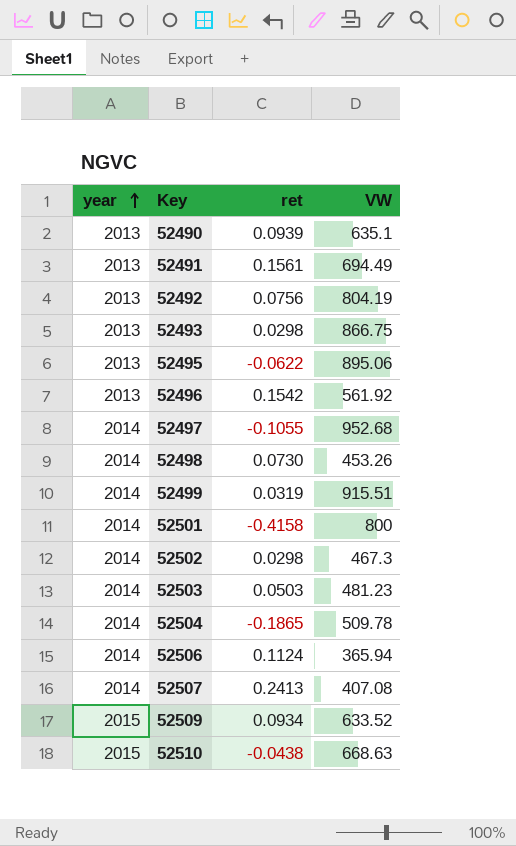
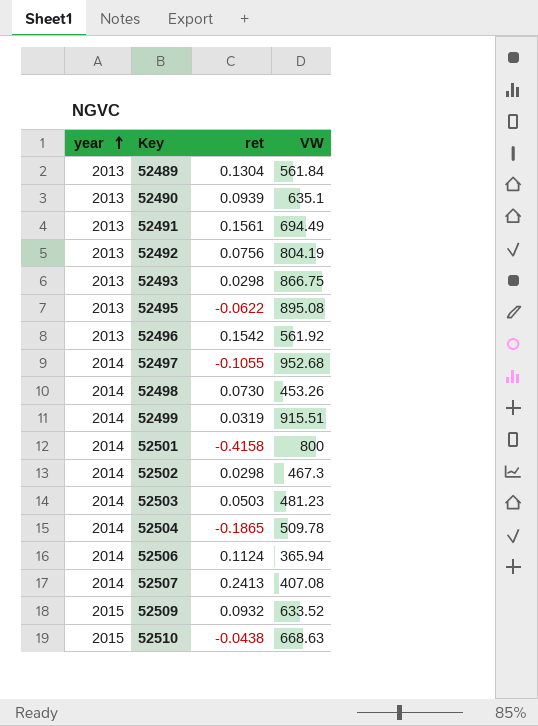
row 52489: none -> 2013 | 0.1304 | 561.84
52495 | VW: 895.06 -> 895.08
52509 | ret: 0.0934 -> 0.0932

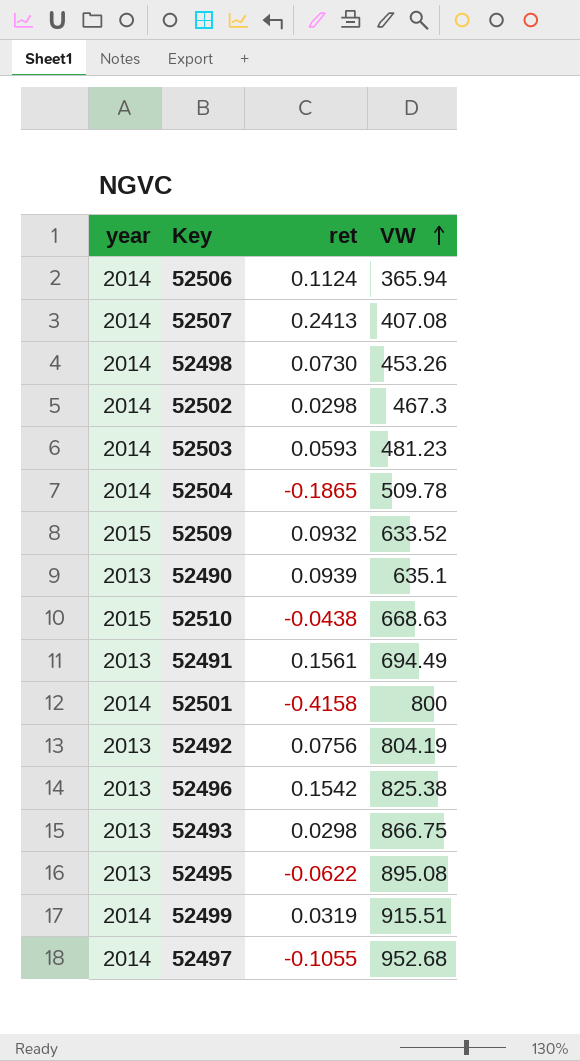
row order: year ascending -> VW ascending
row 52489: 2013 | 0.1304 | 561.84 -> none
52503 | ret: 0.0503 -> 0.0593
52496 | VW: 561.92 -> 825.38

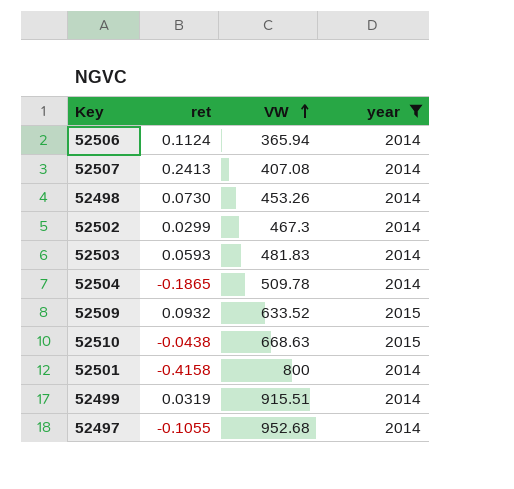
filter: none -> year != 2013
column year | position: 1 -> 4
52502 | ret: 0.0298 -> 0.0299
52503 | VW: 481.23 -> 481.83

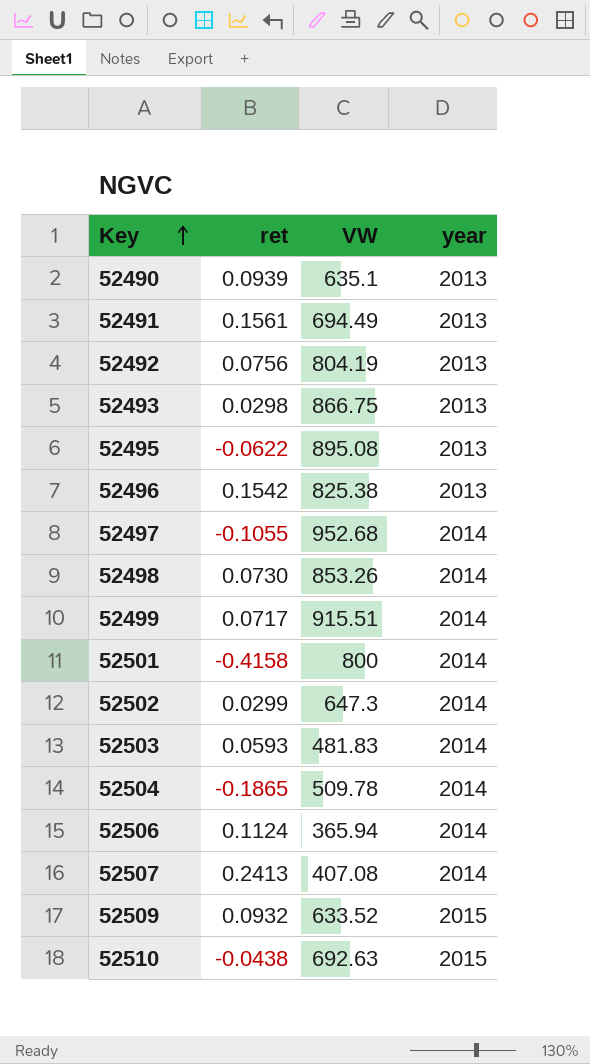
filter: year != 2013 -> none
row order: VW ascending -> Key ascending
52498 | VW: 453.26 -> 853.26
52499 | ret: 0.0319 -> 0.0717
52502 | VW: 467.3 -> 647.3
52510 | VW: 668.63 -> 692.63

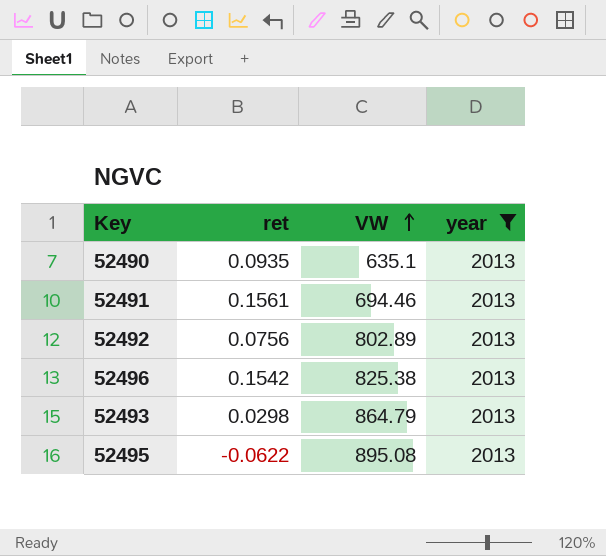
filter: none -> year = 2013
row order: Key ascending -> VW ascending
52490 | ret: 0.0939 -> 0.0935
52491 | VW: 694.49 -> 694.46
52492 | VW: 804.19 -> 802.89
52493 | VW: 866.75 -> 864.79

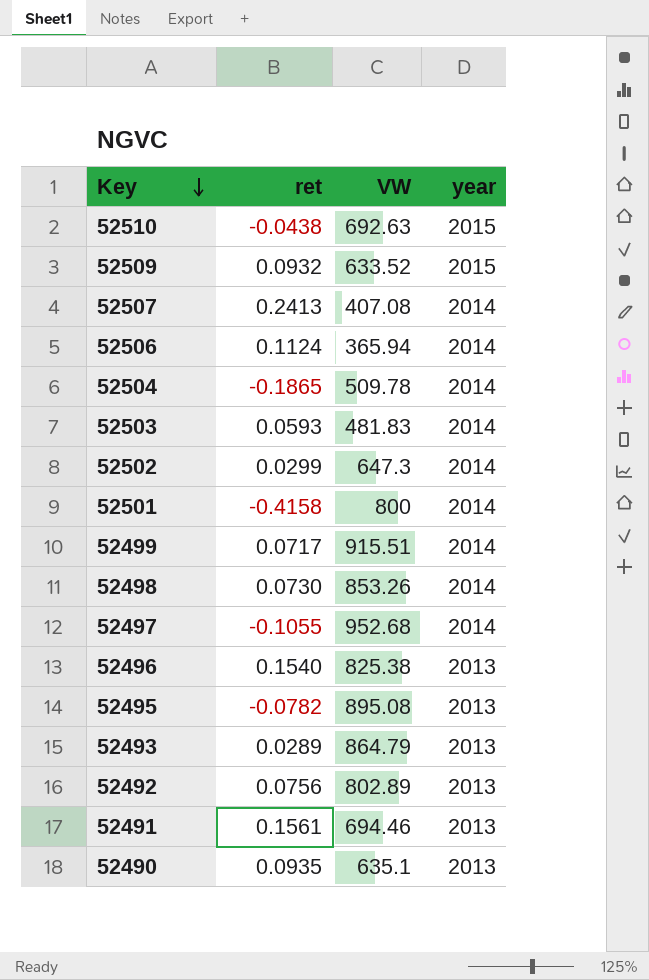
filter: year = 2013 -> none
row order: VW ascending -> Key descending
52496 | ret: 0.1542 -> 0.1540
52495 | ret: -0.0622 -> -0.0782
52493 | ret: 0.0298 -> 0.0289

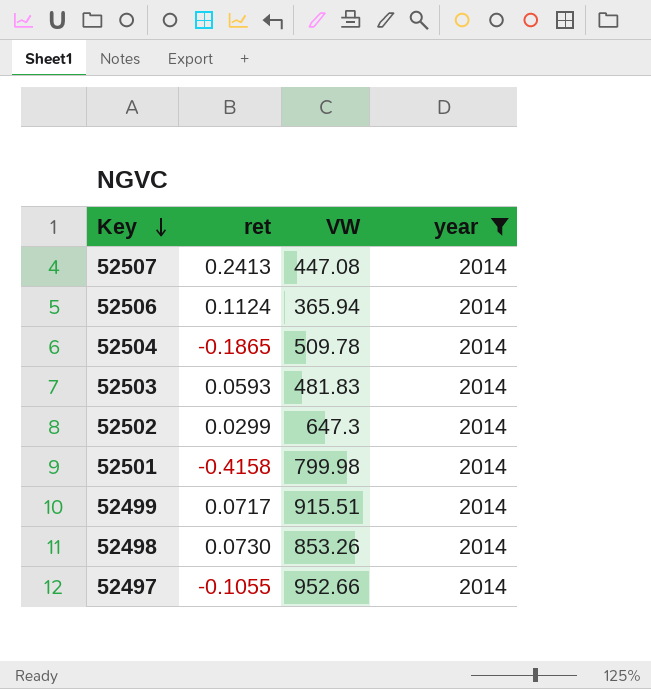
filter: none -> year = 2014
52507 | VW: 407.08 -> 447.08
52501 | VW: 800 -> 799.98
52497 | VW: 952.68 -> 952.66

